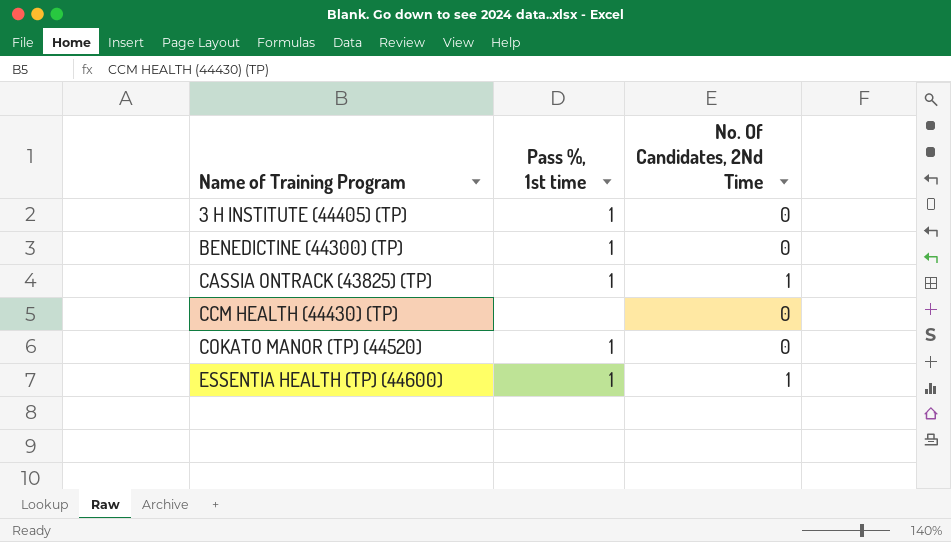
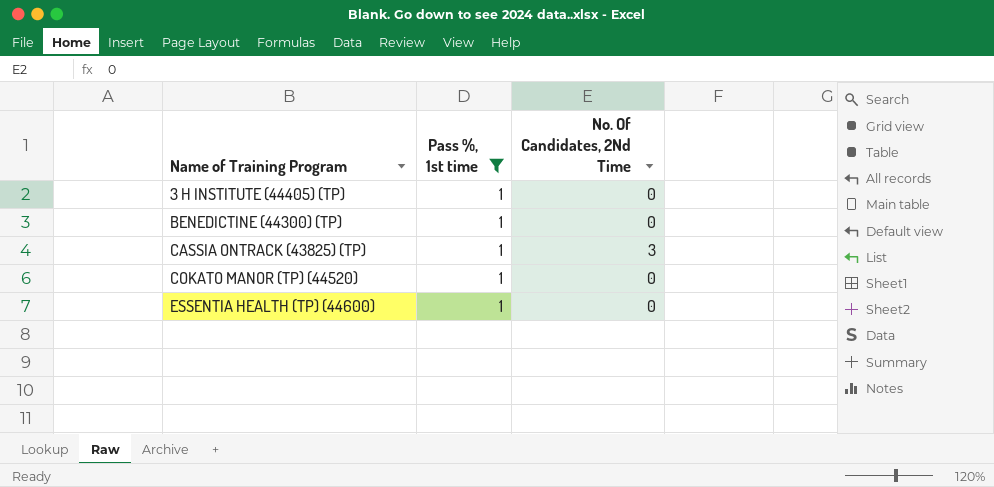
filter: none -> Pass %, 1st time = 1
CASSIA ONTRACK (43825) (TP) | No. Of Candidates, 2Nd Time: 1 -> 3
ESSENTIA HEALTH (TP) (44600) | No. Of Candidates, 2Nd Time: 1 -> 0

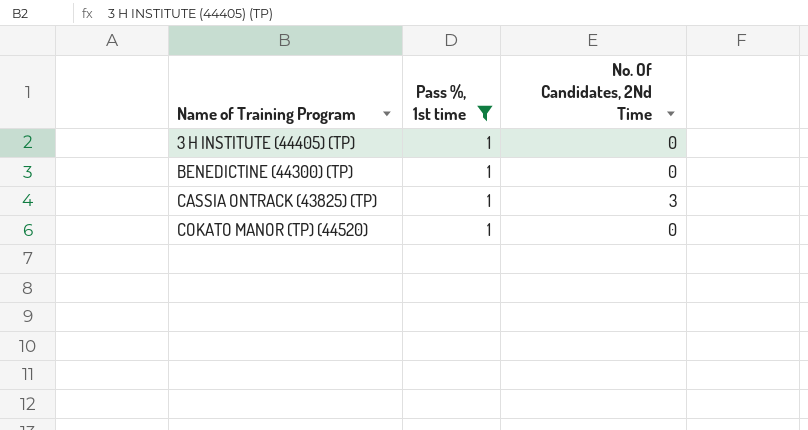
row ESSENTIA HEALTH (TP) (44600): 1 | 0 -> none

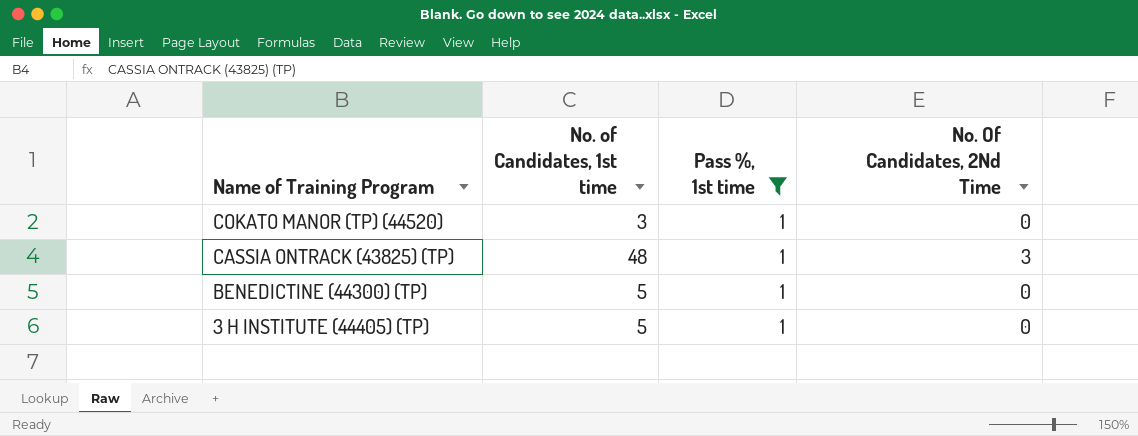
row order: Name of Training Program ascending -> Name of Training Program descending
column No. of Candidates, 1st time | position: none -> 2

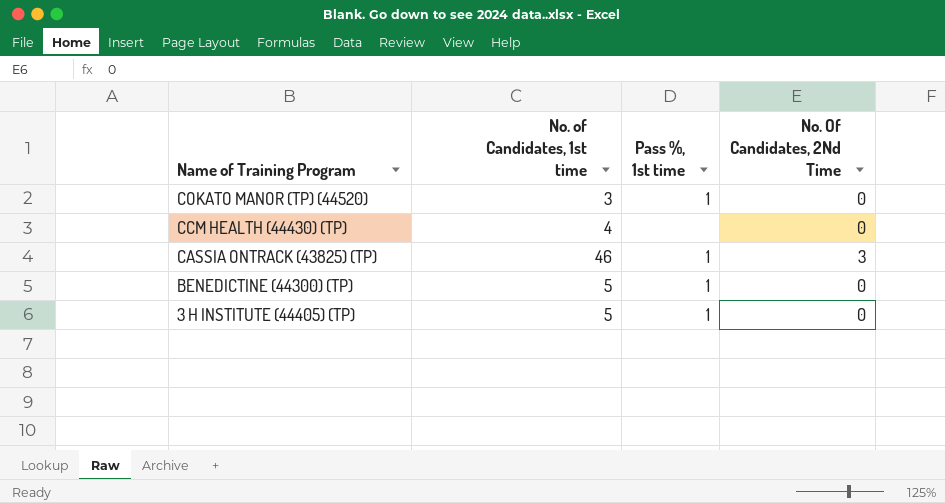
filter: Pass %, 1st time = 1 -> none
CASSIA ONTRACK (43825) (TP) | No. of Candidates, 1st time: 48 -> 46

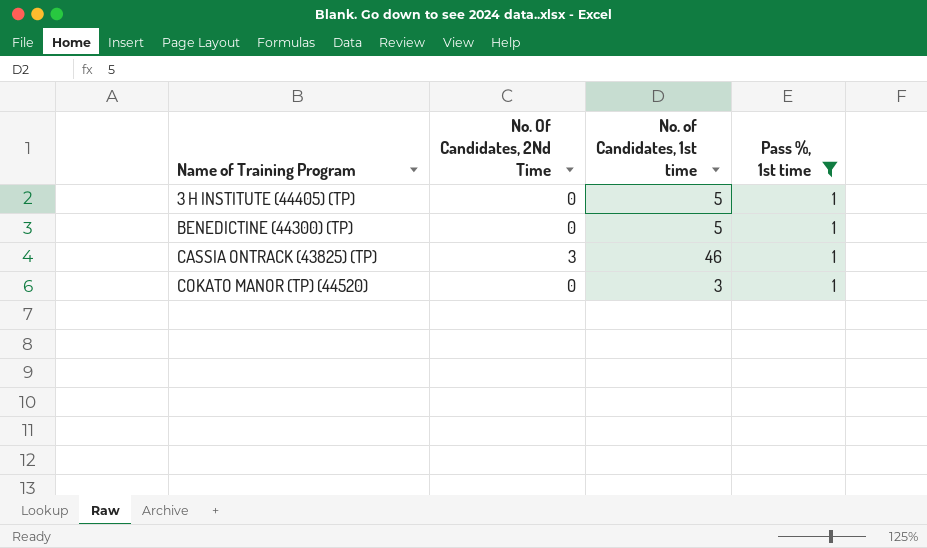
filter: none -> Pass %, 1st time = 1
row order: Name of Training Program descending -> Name of Training Program ascending
column No. Of Candidates, 2Nd Time | position: 4 -> 2

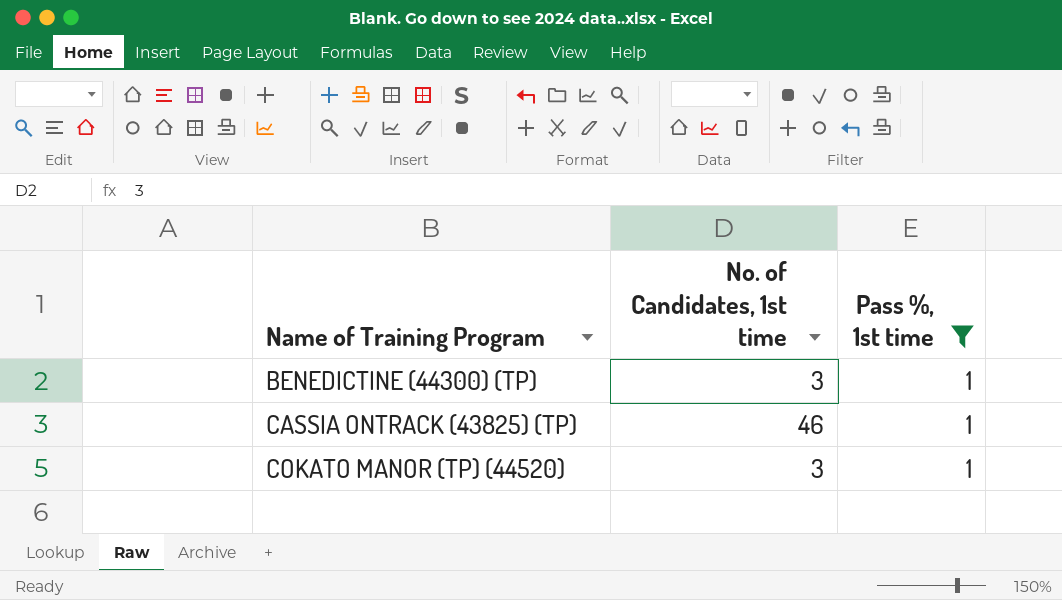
column No. Of Candidates, 2Nd Time | position: 2 -> none
row 3 H INSTITUTE (44405) (TP): 0 | 5 | 1 -> none
BENEDICTINE (44300) (TP) | No. of Candidates, 1st time: 5 -> 3

